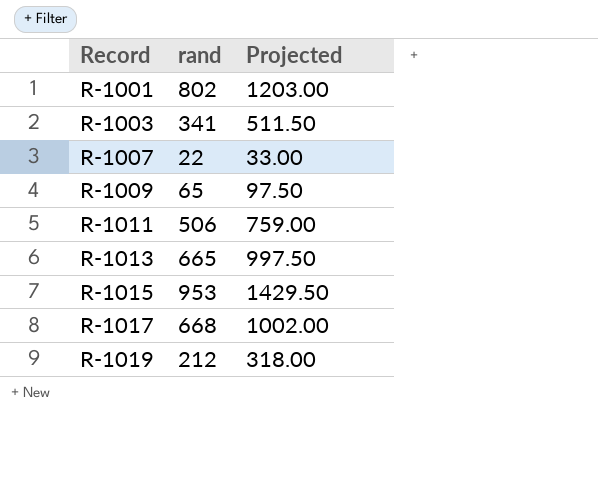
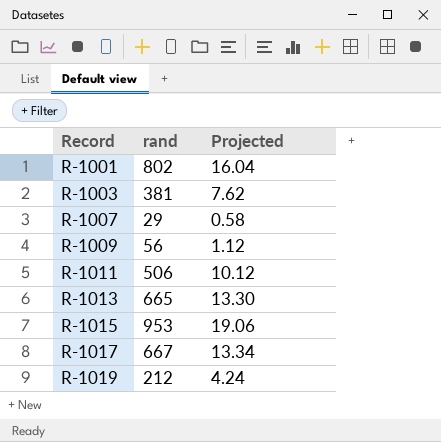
column Projected | formula: [rand] * 1.5 -> [rand] * 0.02
R-1003 | rand: 341 -> 381
R-1007 | rand: 22 -> 29
R-1009 | rand: 65 -> 56
R-1017 | rand: 668 -> 667

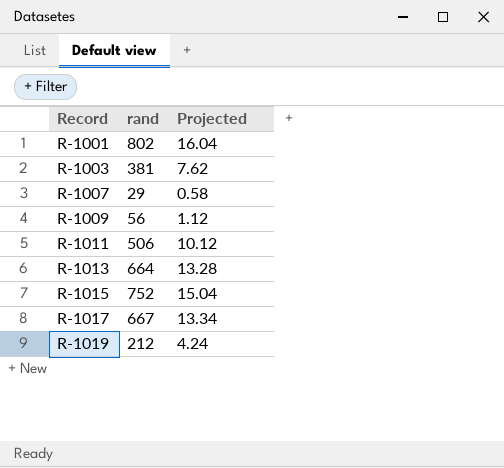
R-1013 | rand: 665 -> 664
R-1013 | Projected: 13.30 -> 13.28
R-1015 | rand: 953 -> 752
R-1015 | Projected: 19.06 -> 15.04

